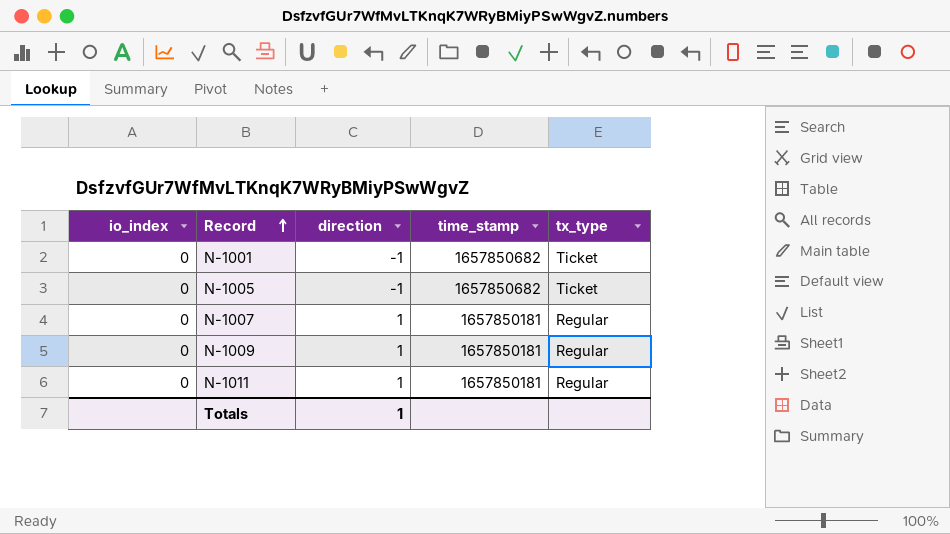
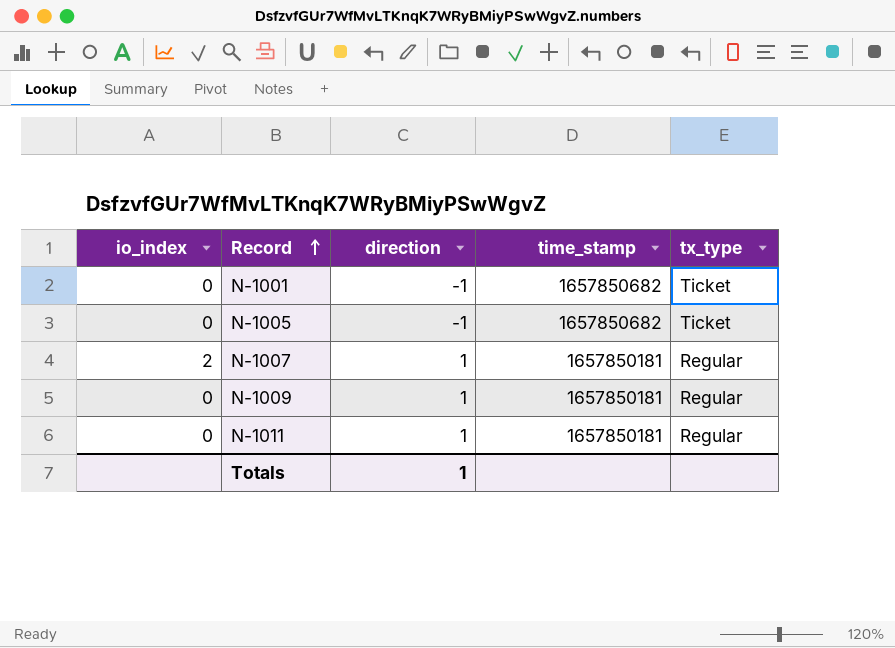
N-1007 | io_index: 0 -> 2

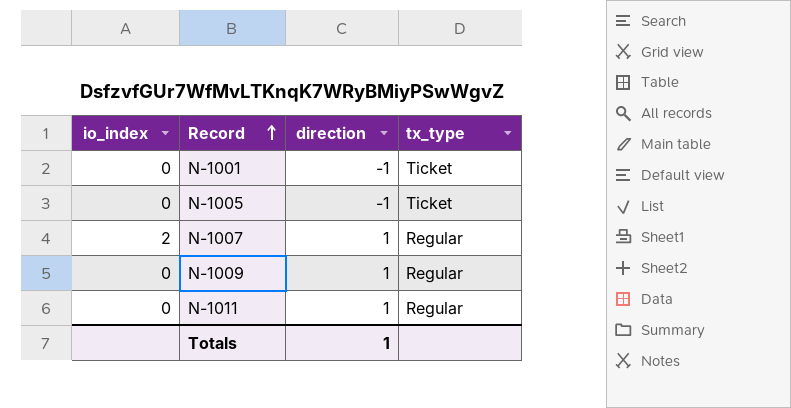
column time_stamp | position: 4 -> none

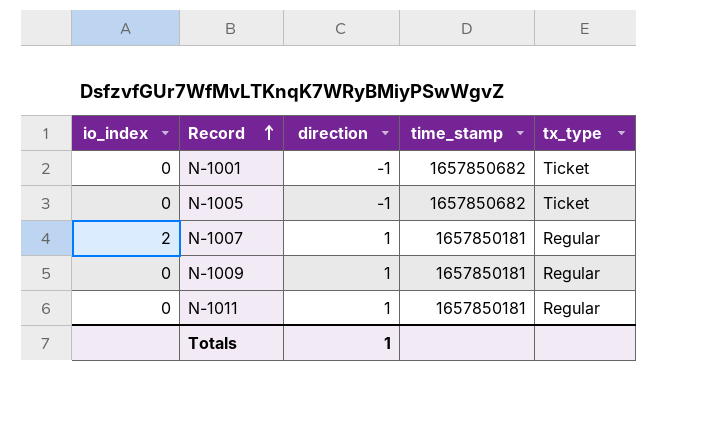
column time_stamp | position: none -> 4

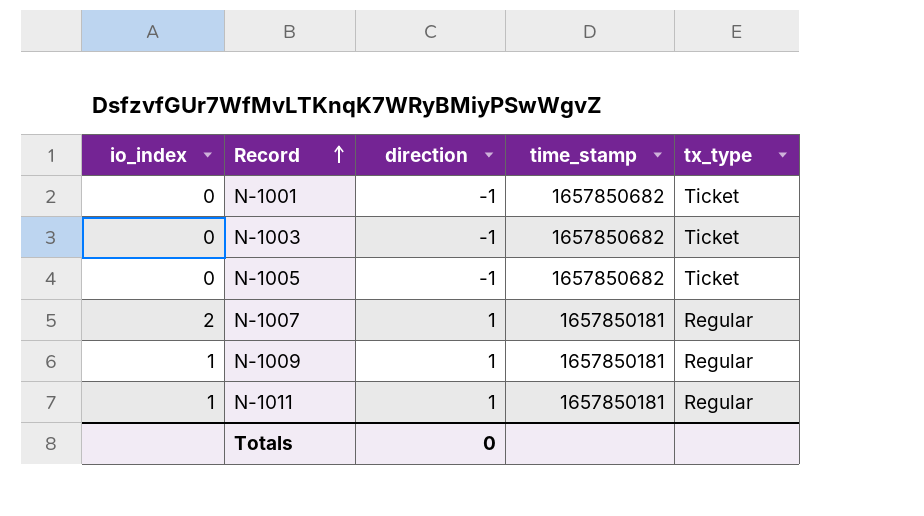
row N-1003: none -> 0 | -1 | 1657850682 | Ticket
N-1009 | io_index: 0 -> 1
N-1011 | io_index: 0 -> 1
Totals | direction: 1 -> 0

